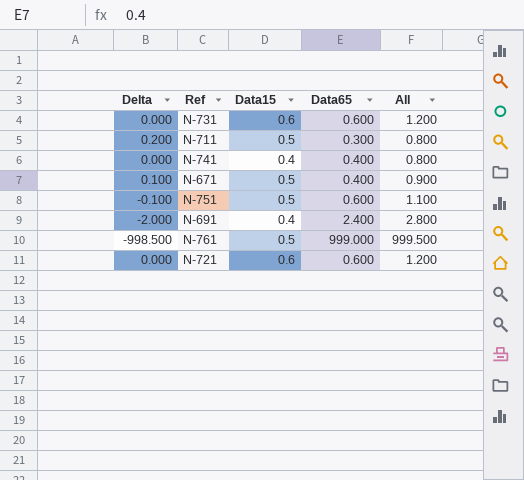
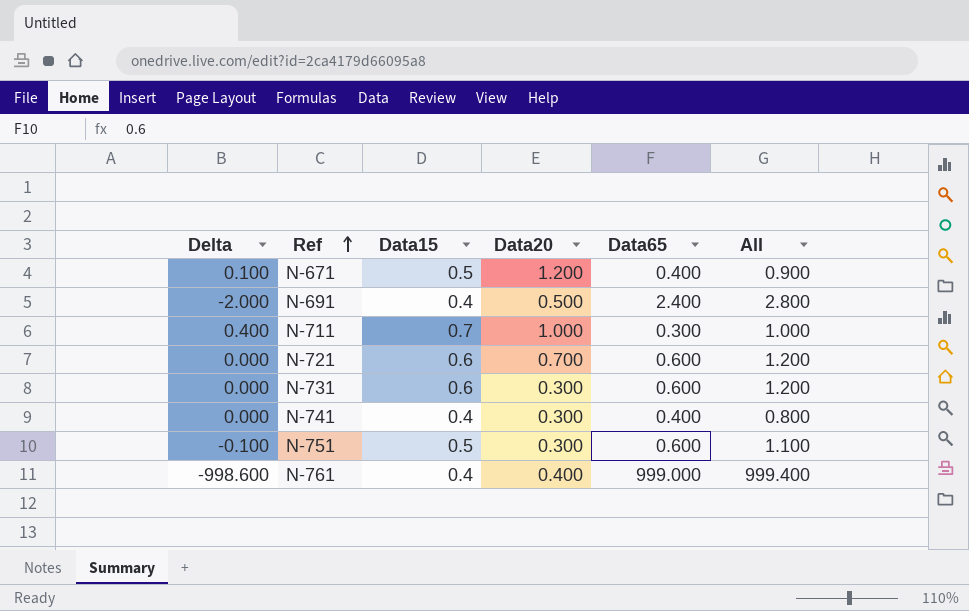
row order: none -> Ref ascending
column Data20 | position: none -> 4
N-711 | Delta: 0.200 -> 0.400
N-711 | Data15: 0.5 -> 0.7
N-711 | All: 0.800 -> 1.000
N-761 | Delta: -998.500 -> -998.600
N-761 | Data15: 0.5 -> 0.4
N-761 | All: 999.500 -> 999.400

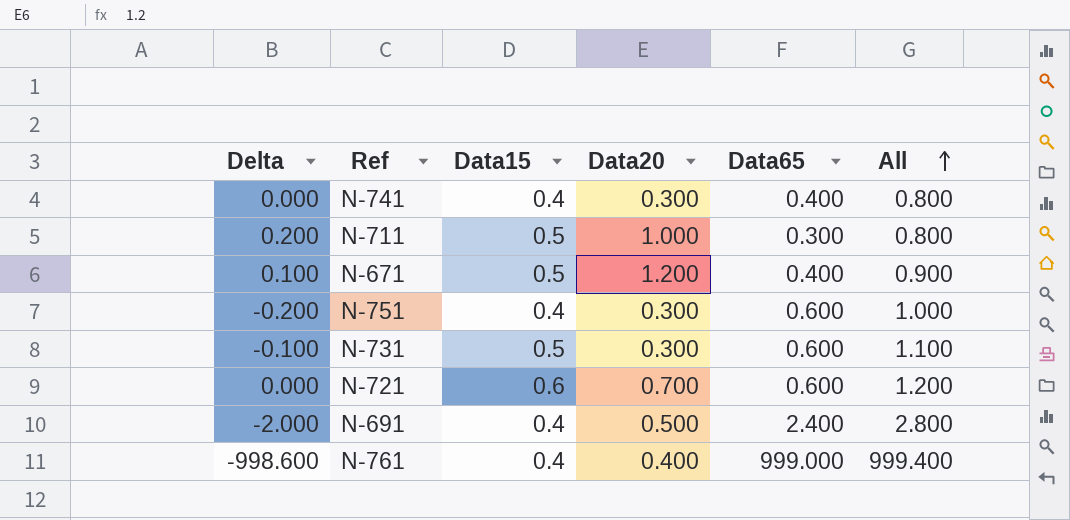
row order: Ref ascending -> All ascending
N-711 | Delta: 0.400 -> 0.200
N-711 | Data15: 0.7 -> 0.5
N-711 | All: 1.000 -> 0.800
N-751 | Delta: -0.100 -> -0.200
N-751 | Data15: 0.5 -> 0.4
N-751 | All: 1.100 -> 1.000
N-731 | Delta: 0.000 -> -0.100
N-731 | Data15: 0.6 -> 0.5
N-731 | All: 1.200 -> 1.100

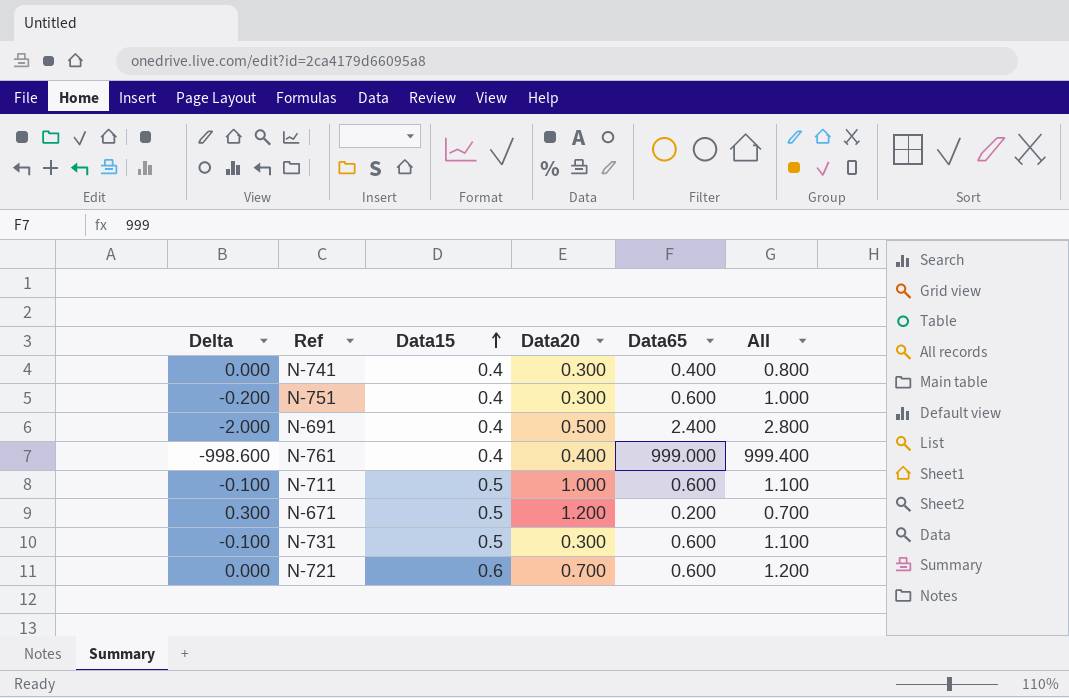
row order: All ascending -> Data15 ascending
N-711 | Delta: 0.200 -> -0.100
N-711 | Data65: 0.300 -> 0.600
N-711 | All: 0.800 -> 1.100
N-671 | Delta: 0.100 -> 0.300
N-671 | Data65: 0.400 -> 0.200
N-671 | All: 0.900 -> 0.700

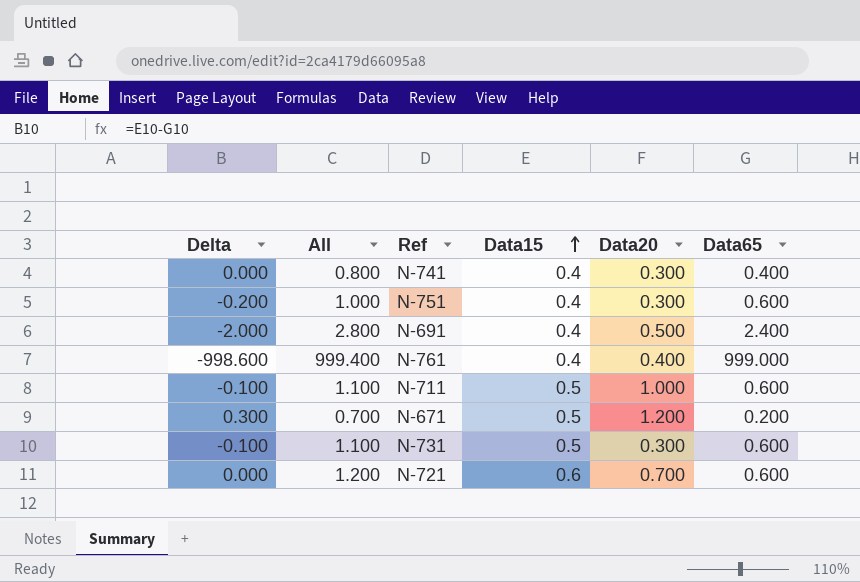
column All | position: 6 -> 2

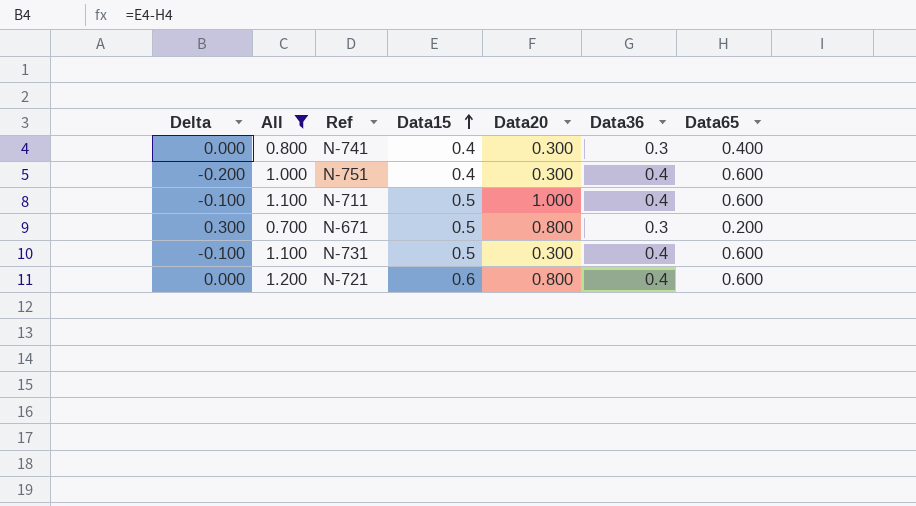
filter: none -> All <= 1.200
column Data36 | position: none -> 6
N-671 | Data20: 1.200 -> 0.800
N-721 | Data20: 0.700 -> 0.800

